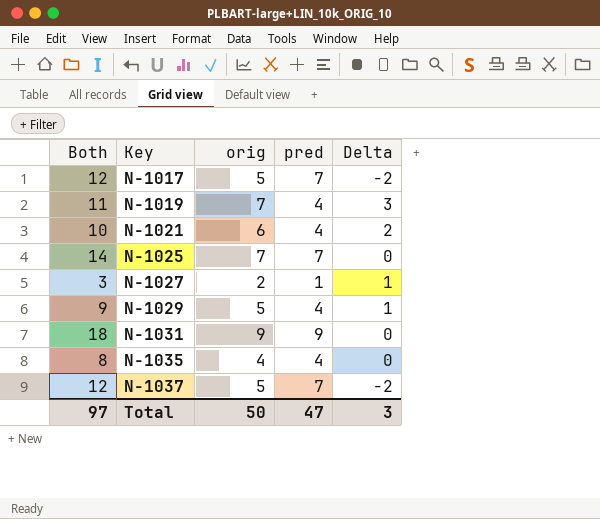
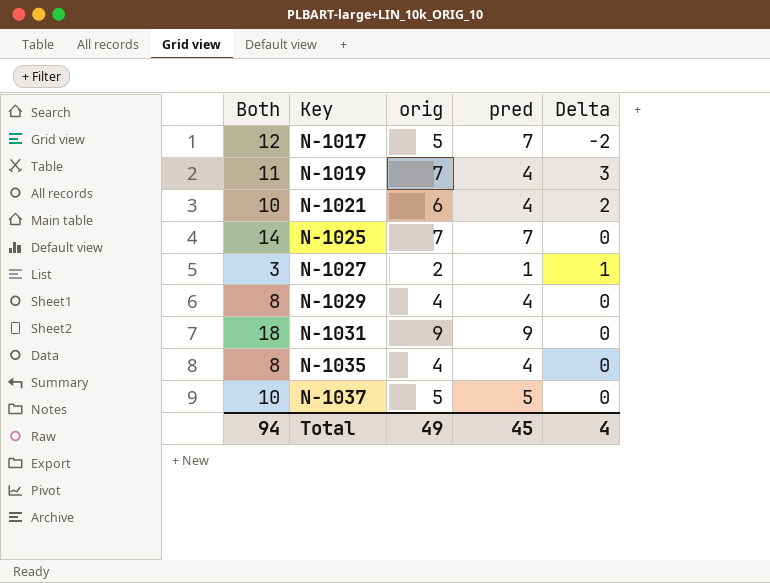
N-1029 | Both: 9 -> 8
N-1029 | orig: 5 -> 4
N-1029 | Delta: 1 -> 0
N-1037 | Both: 12 -> 10
N-1037 | pred: 7 -> 5
N-1037 | Delta: -2 -> 0
Total | Both: 97 -> 94
Total | orig: 50 -> 49
Total | pred: 47 -> 45
Total | Delta: 3 -> 4

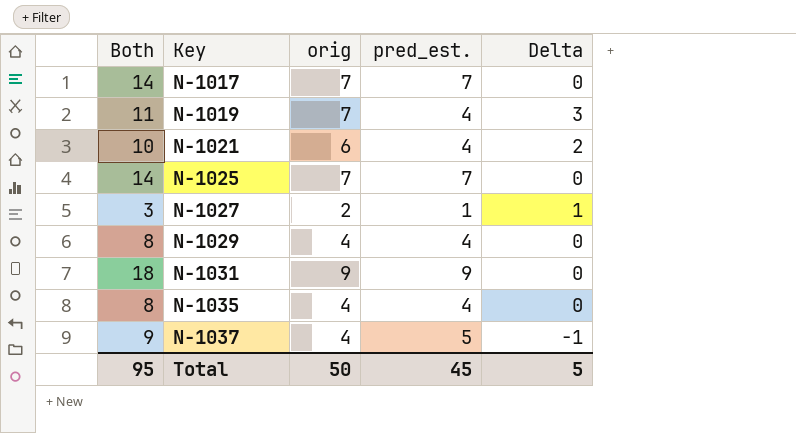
column name: pred -> pred_est.
N-1017 | Both: 12 -> 14
N-1017 | orig: 5 -> 7
N-1017 | Delta: -2 -> 0
N-1037 | Both: 10 -> 9
N-1037 | orig: 5 -> 4
N-1037 | Delta: 0 -> -1
Total | Both: 94 -> 95
Total | orig: 49 -> 50
Total | Delta: 4 -> 5

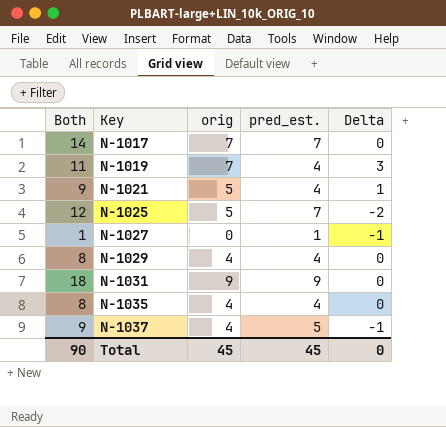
N-1021 | Both: 10 -> 9
N-1021 | orig: 6 -> 5
N-1021 | Delta: 2 -> 1
N-1025 | Both: 14 -> 12
N-1025 | orig: 7 -> 5
N-1025 | Delta: 0 -> -2
N-1027 | Both: 3 -> 1
N-1027 | orig: 2 -> 0
N-1027 | Delta: 1 -> -1
Total | Both: 95 -> 90
Total | orig: 50 -> 45
Total | Delta: 5 -> 0

